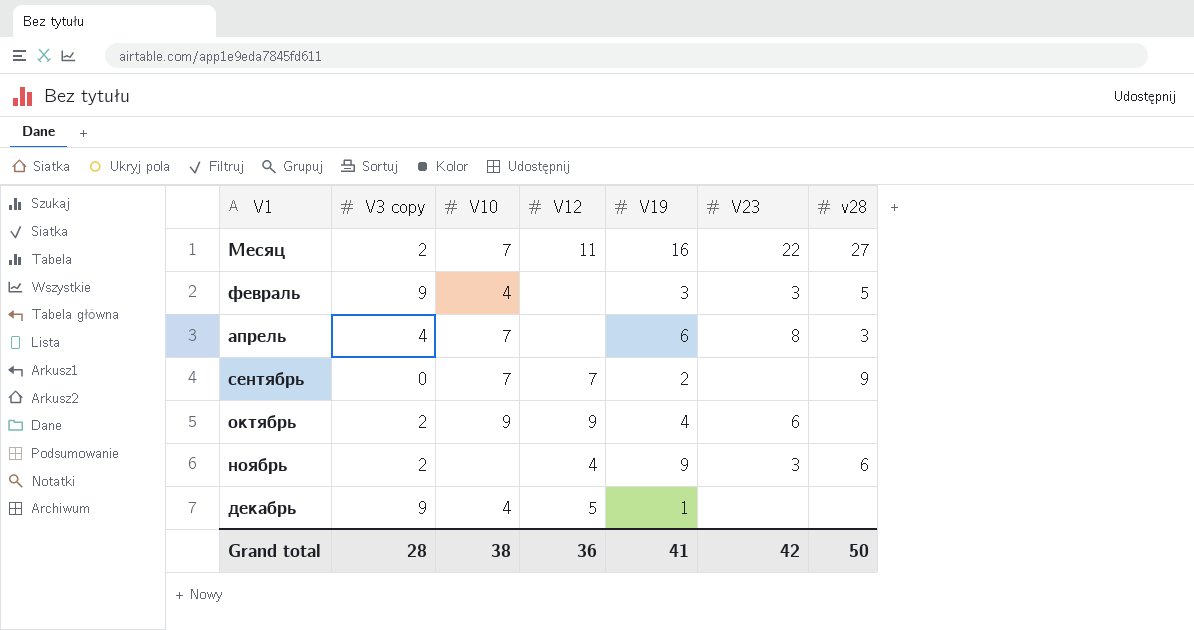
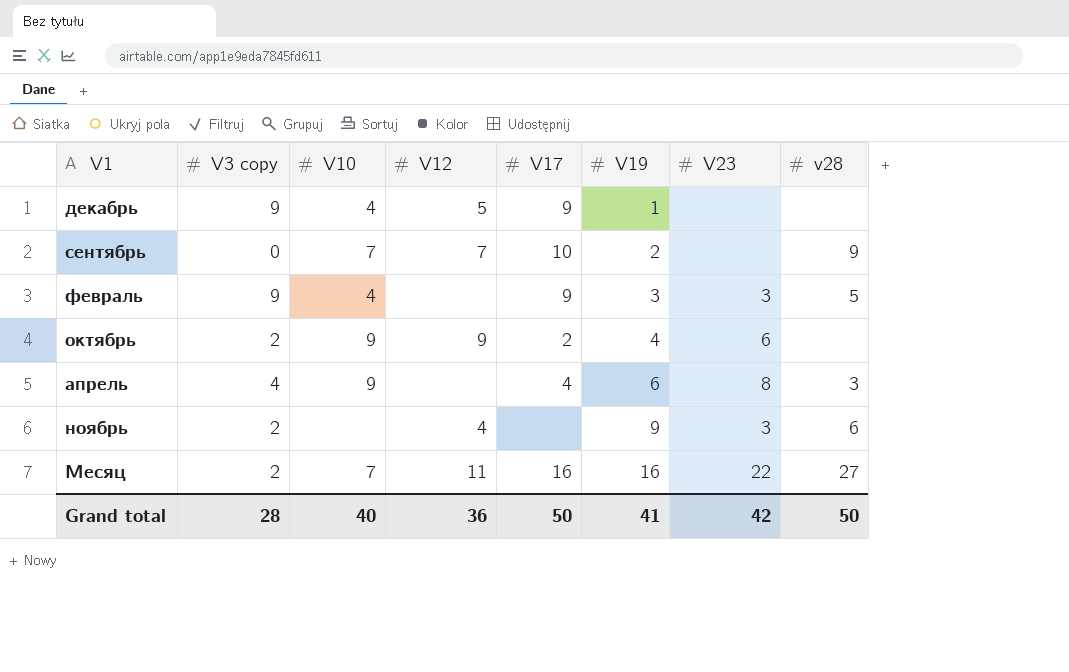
row order: none -> V19 ascending
column V17 | position: none -> 5
апрель | V10: 7 -> 9
Grand total | V10: 38 -> 40

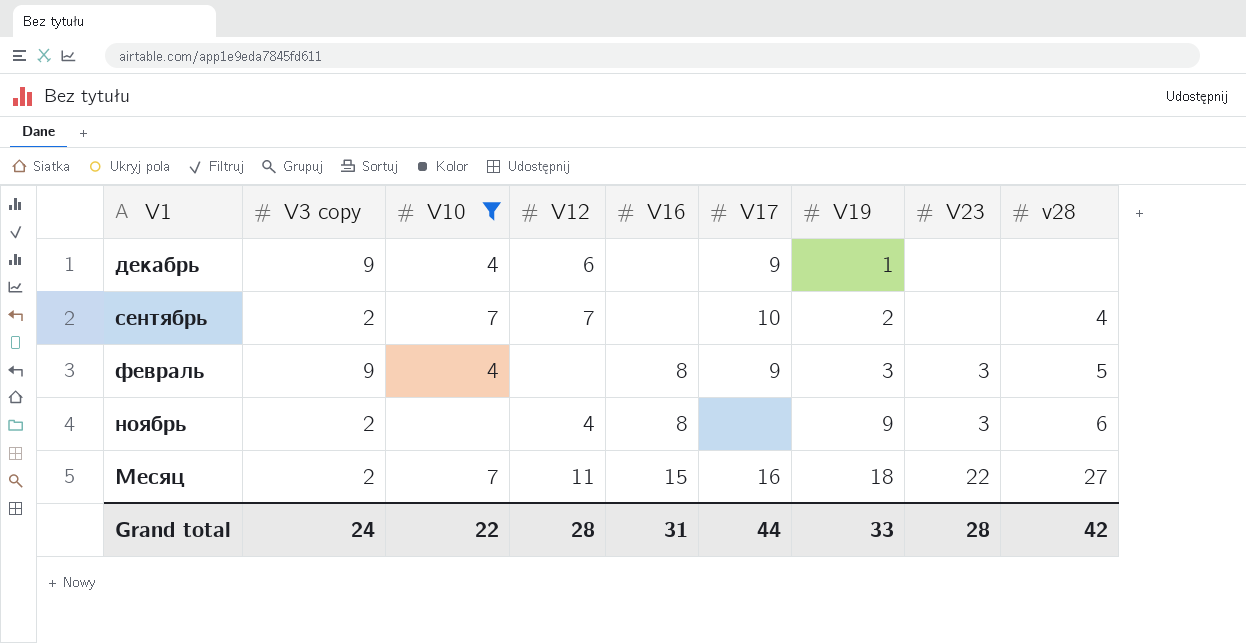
filter: none -> V10 != 9
column V16 | position: none -> 5
декабрь | V12: 5 -> 6
сентябрь | V3 copy: 0 -> 2
сентябрь | v28: 9 -> 4
Месяц | V19: 16 -> 18
Grand total | V3 copy: 28 -> 24
Grand total | V10: 40 -> 22
Grand total | V12: 36 -> 28
Grand total | V17: 50 -> 44
Grand total | V19: 41 -> 33
Grand total | V23: 42 -> 28
Grand total | v28: 50 -> 42

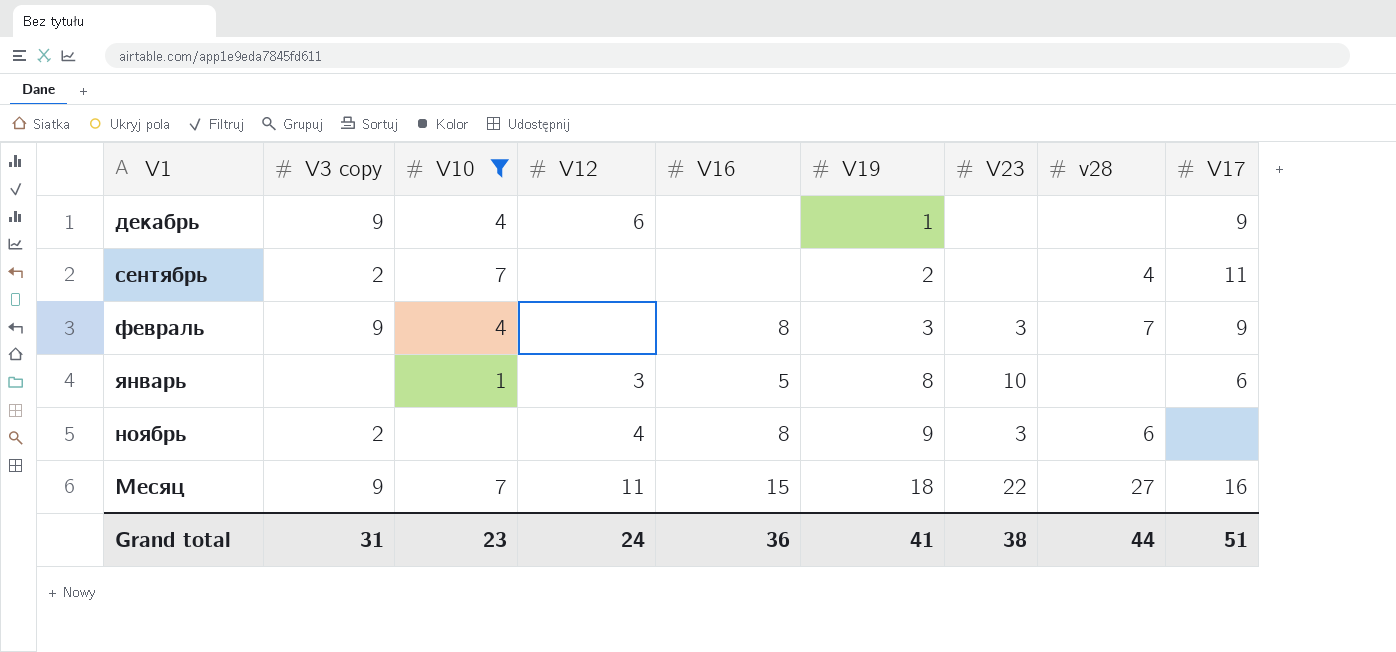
column V17 | position: 6 -> 9
сентябрь | V12: 7 -> none
сентябрь | V17: 10 -> 11
февраль | v28: 5 -> 7
row январь: none -> none | 1 | 3 | 5 | 8 | 10 | none | 6
Месяц | V3 copy: 2 -> 9
Grand total | V3 copy: 24 -> 31
Grand total | V10: 22 -> 23
Grand total | V12: 28 -> 24
Grand total | V16: 31 -> 36
Grand total | V19: 33 -> 41
Grand total | V23: 28 -> 38
Grand total | v28: 42 -> 44
Grand total | V17: 44 -> 51

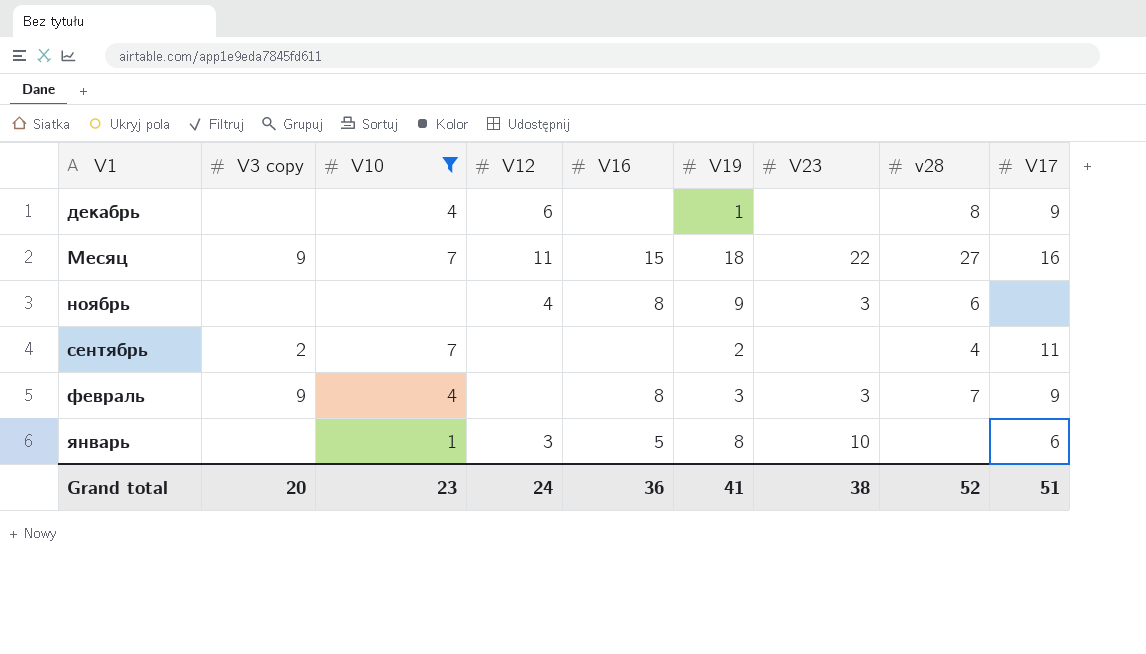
row order: V19 ascending -> V1 ascending
декабрь | V3 copy: 9 -> none
декабрь | v28: none -> 8
ноябрь | V3 copy: 2 -> none
Grand total | V3 copy: 31 -> 20
Grand total | v28: 44 -> 52

